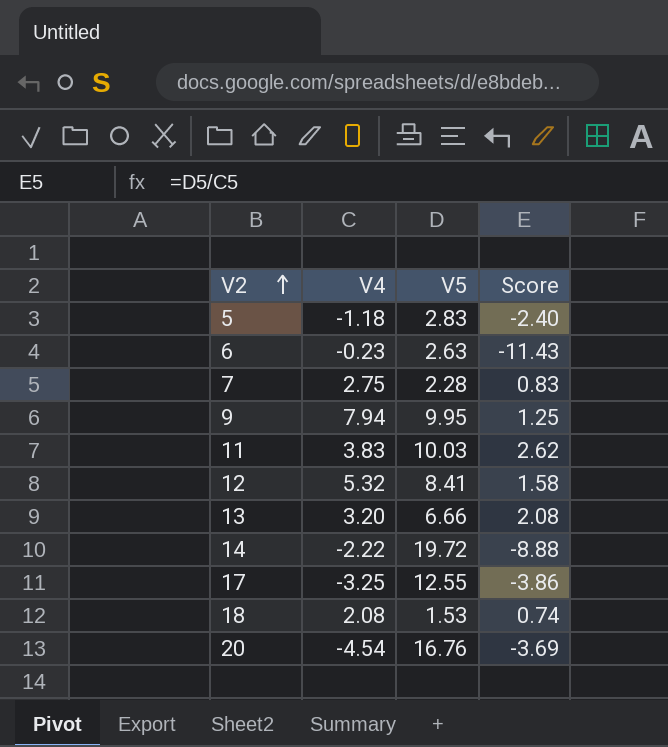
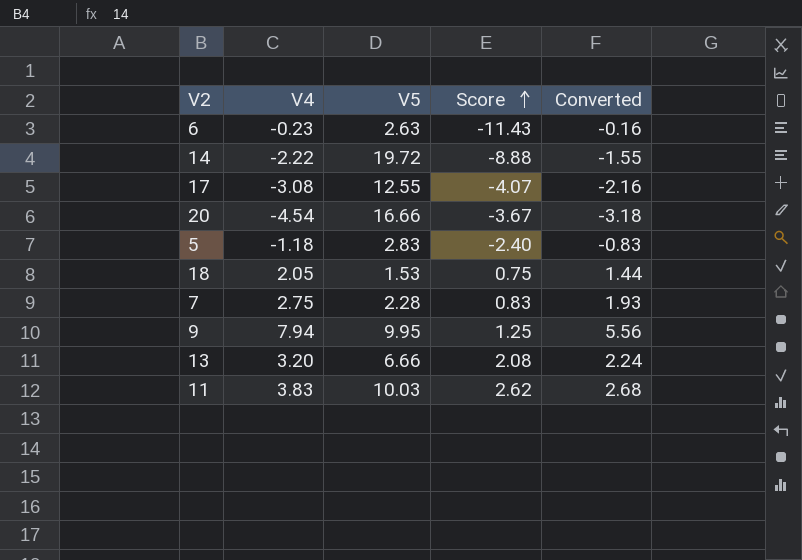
row order: V2 ascending -> Score ascending
column Converted | formula: none -> [V4] * 0.7
row 12: 5.32 | 8.41 | 1.58 -> none
17 | V4: -3.25 -> -3.08
17 | Score: -3.86 -> -4.07
20 | V5: 16.76 -> 16.66
20 | Score: -3.69 -> -3.67
18 | V4: 2.08 -> 2.05
18 | Score: 0.74 -> 0.75

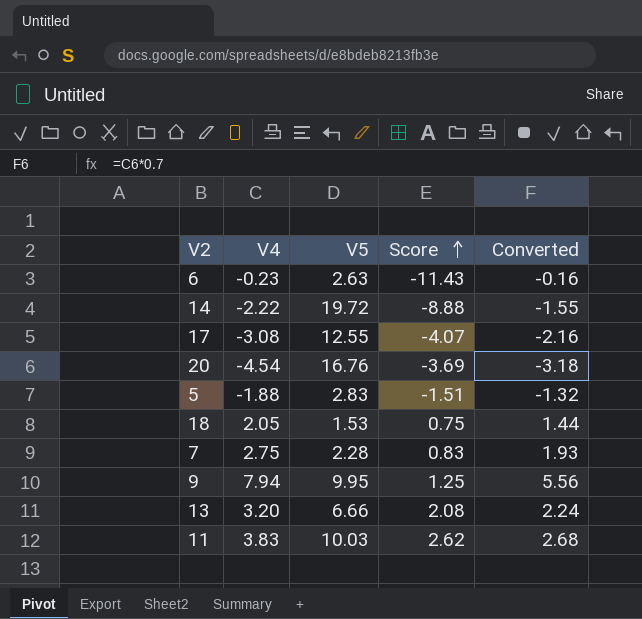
20 | V5: 16.66 -> 16.76
20 | Score: -3.67 -> -3.69
5 | V4: -1.18 -> -1.88
5 | Score: -2.40 -> -1.51
5 | Converted: -0.83 -> -1.32

